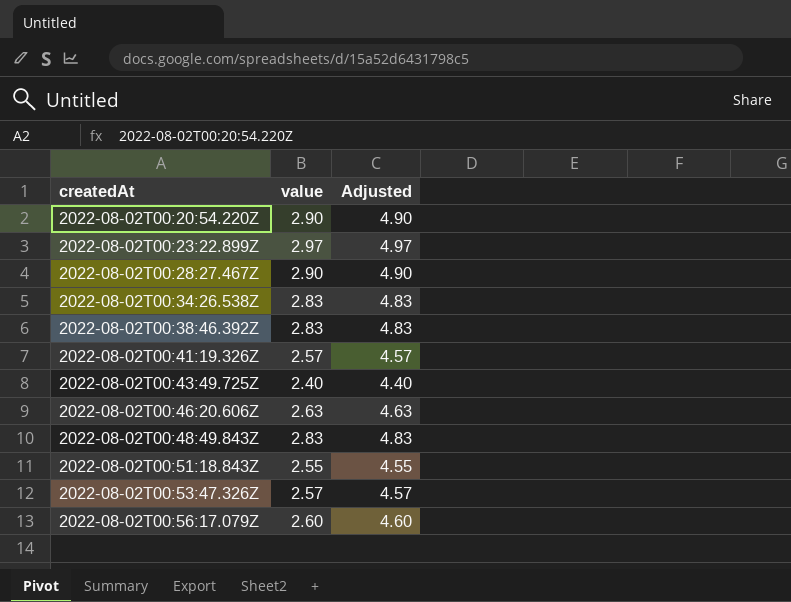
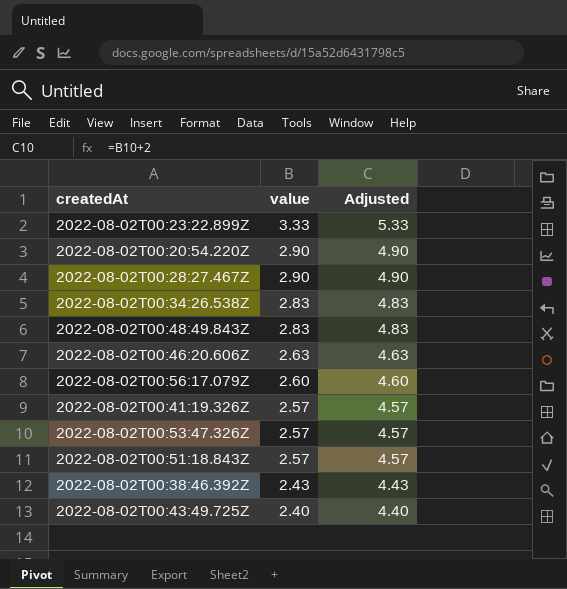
row order: createdAt ascending -> value descending
2022-08-02T00:23:22.899Z | value: 2.97 -> 3.33
2022-08-02T00:23:22.899Z | Adjusted: 4.97 -> 5.33
2022-08-02T00:51:18.843Z | value: 2.55 -> 2.57
2022-08-02T00:51:18.843Z | Adjusted: 4.55 -> 4.57
2022-08-02T00:38:46.392Z | value: 2.83 -> 2.43
2022-08-02T00:38:46.392Z | Adjusted: 4.83 -> 4.43

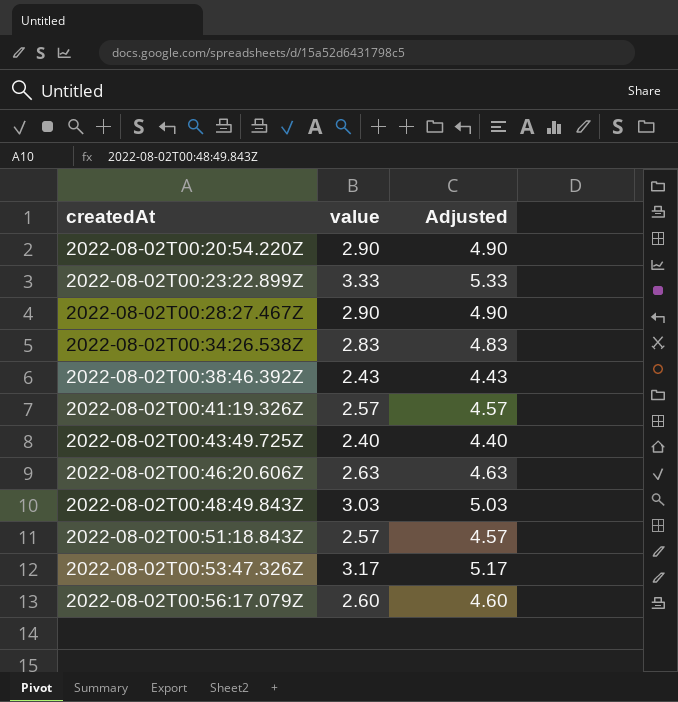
row order: value descending -> createdAt ascending
2022-08-02T00:48:49.843Z | value: 2.83 -> 3.03
2022-08-02T00:48:49.843Z | Adjusted: 4.83 -> 5.03
2022-08-02T00:53:47.326Z | value: 2.57 -> 3.17
2022-08-02T00:53:47.326Z | Adjusted: 4.57 -> 5.17

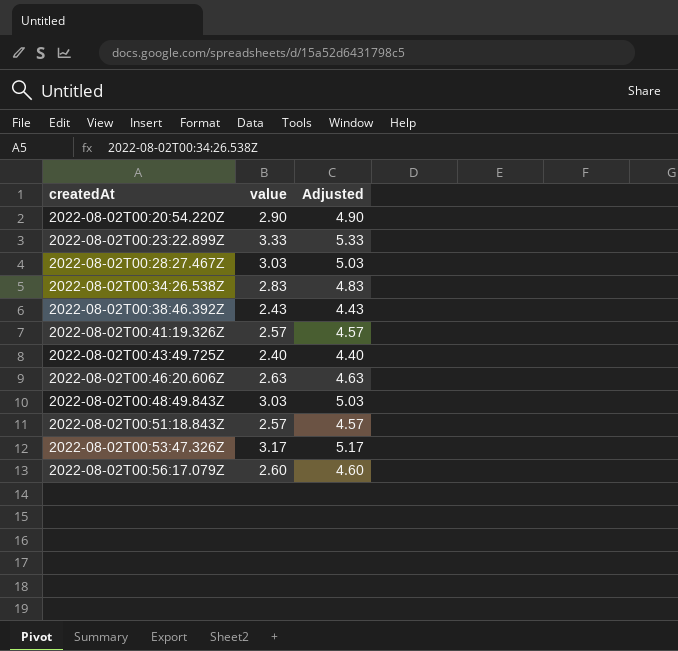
2022-08-02T00:28:27.467Z | value: 2.90 -> 3.03
2022-08-02T00:28:27.467Z | Adjusted: 4.90 -> 5.03

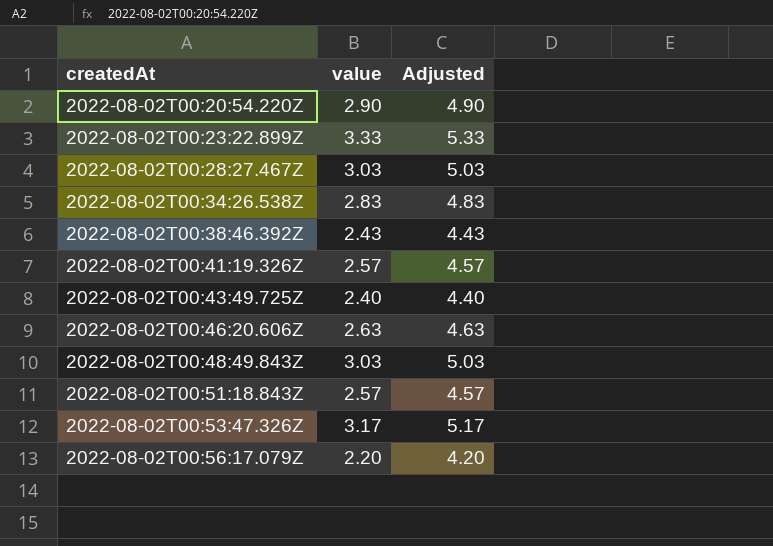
2022-08-02T00:56:17.079Z | value: 2.60 -> 2.20
2022-08-02T00:56:17.079Z | Adjusted: 4.60 -> 4.20

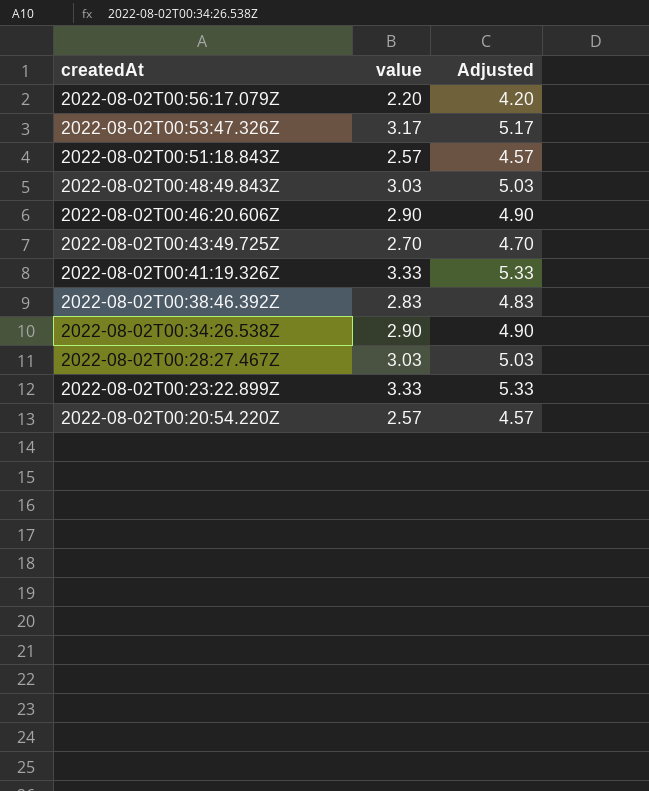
row order: createdAt ascending -> createdAt descending
2022-08-02T00:46:20.606Z | value: 2.63 -> 2.90
2022-08-02T00:46:20.606Z | Adjusted: 4.63 -> 4.90
2022-08-02T00:43:49.725Z | value: 2.40 -> 2.70
2022-08-02T00:43:49.725Z | Adjusted: 4.40 -> 4.70
2022-08-02T00:41:19.326Z | value: 2.57 -> 3.33
2022-08-02T00:41:19.326Z | Adjusted: 4.57 -> 5.33
2022-08-02T00:38:46.392Z | value: 2.43 -> 2.83
2022-08-02T00:38:46.392Z | Adjusted: 4.43 -> 4.83
2022-08-02T00:34:26.538Z | value: 2.83 -> 2.90
2022-08-02T00:34:26.538Z | Adjusted: 4.83 -> 4.90
2022-08-02T00:20:54.220Z | value: 2.90 -> 2.57
2022-08-02T00:20:54.220Z | Adjusted: 4.90 -> 4.57

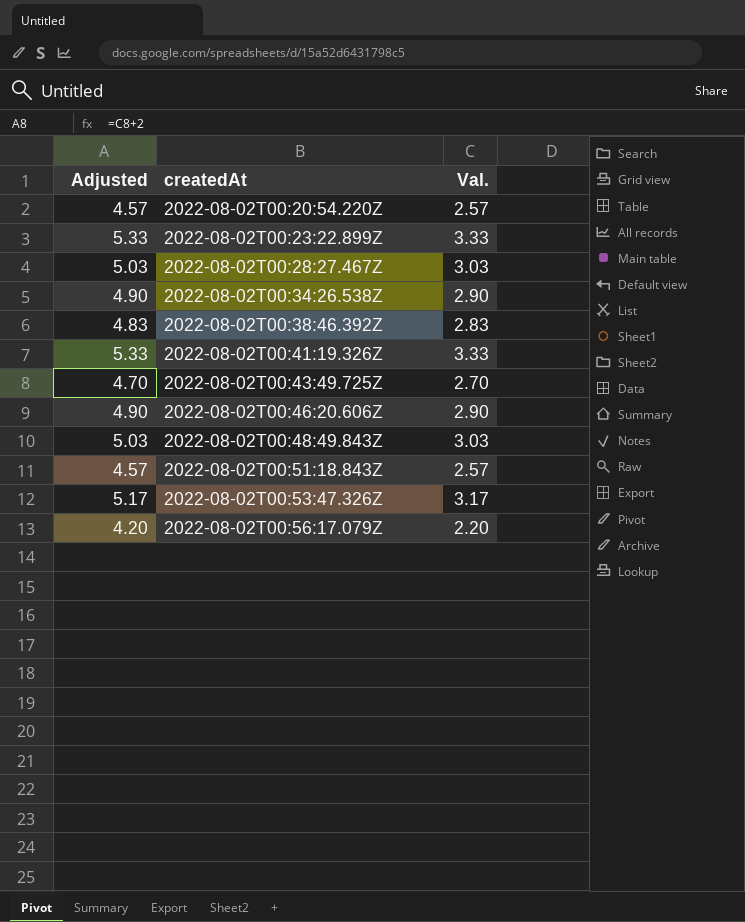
row order: createdAt descending -> createdAt ascending
column Adjusted | position: 3 -> 1
column name: value -> Val.

